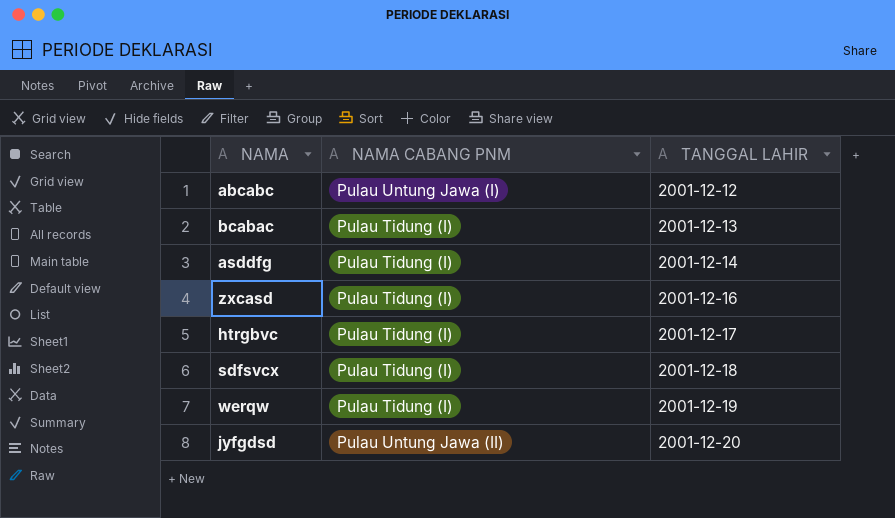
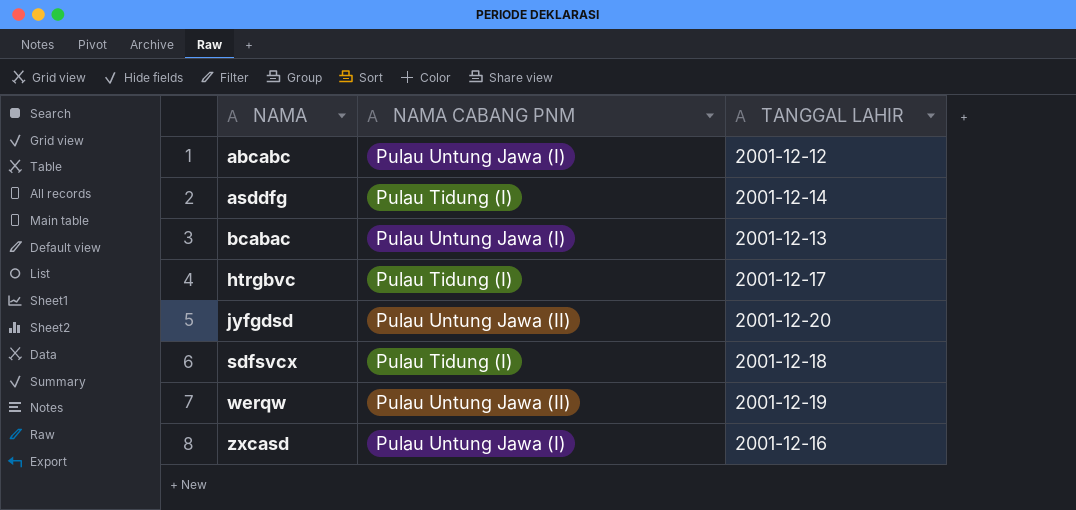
row order: TANGGAL LAHIR ascending -> NAMA ascending
bcabac | NAMA CABANG PNM: Pulau Tidung (I) -> Pulau Untung Jawa (I)
werqw | NAMA CABANG PNM: Pulau Tidung (I) -> Pulau Untung Jawa (II)
zxcasd | NAMA CABANG PNM: Pulau Tidung (I) -> Pulau Untung Jawa (I)

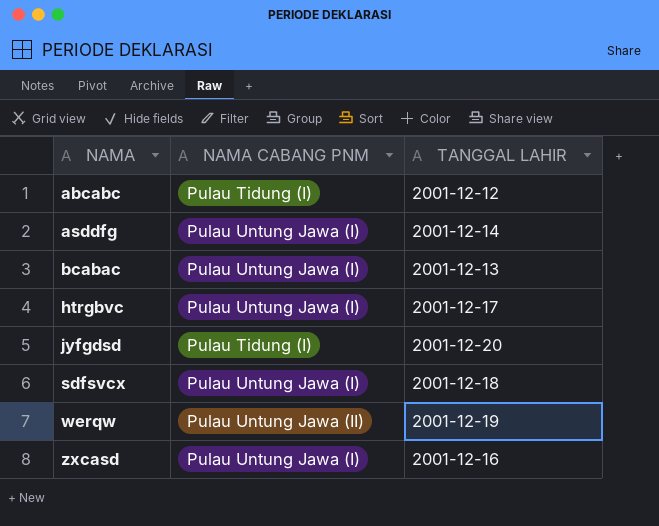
abcabc | NAMA CABANG PNM: Pulau Untung Jawa (I) -> Pulau Tidung (I)
asddfg | NAMA CABANG PNM: Pulau Tidung (I) -> Pulau Untung Jawa (I)
htrgbvc | NAMA CABANG PNM: Pulau Tidung (I) -> Pulau Untung Jawa (I)
jyfgdsd | NAMA CABANG PNM: Pulau Untung Jawa (II) -> Pulau Tidung (I)
sdfsvcx | NAMA CABANG PNM: Pulau Tidung (I) -> Pulau Untung Jawa (I)

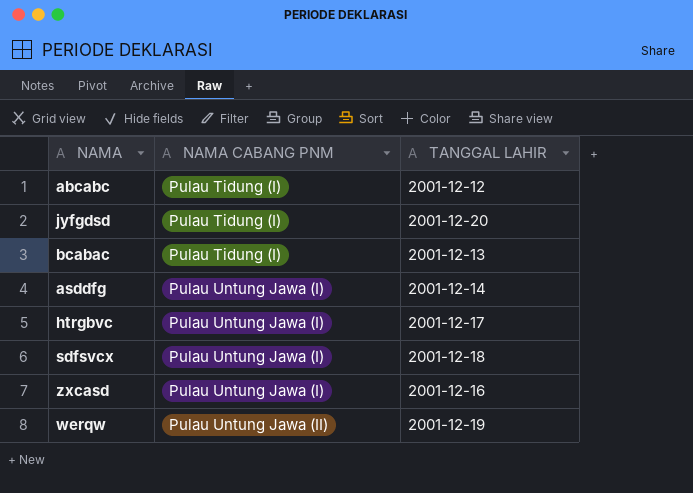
row order: NAMA ascending -> NAMA CABANG PNM ascending
bcabac | NAMA CABANG PNM: Pulau Untung Jawa (I) -> Pulau Tidung (I)

